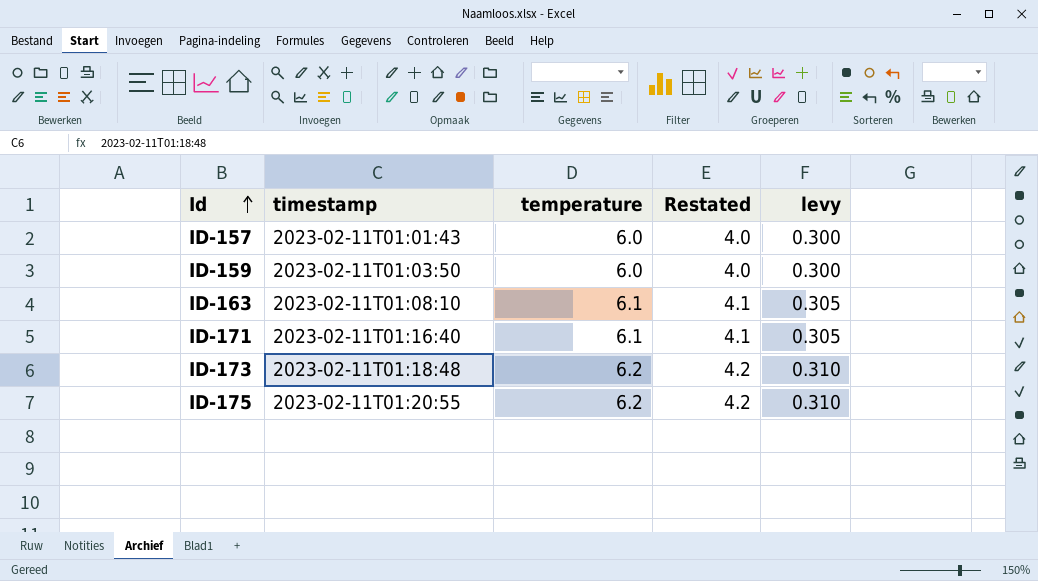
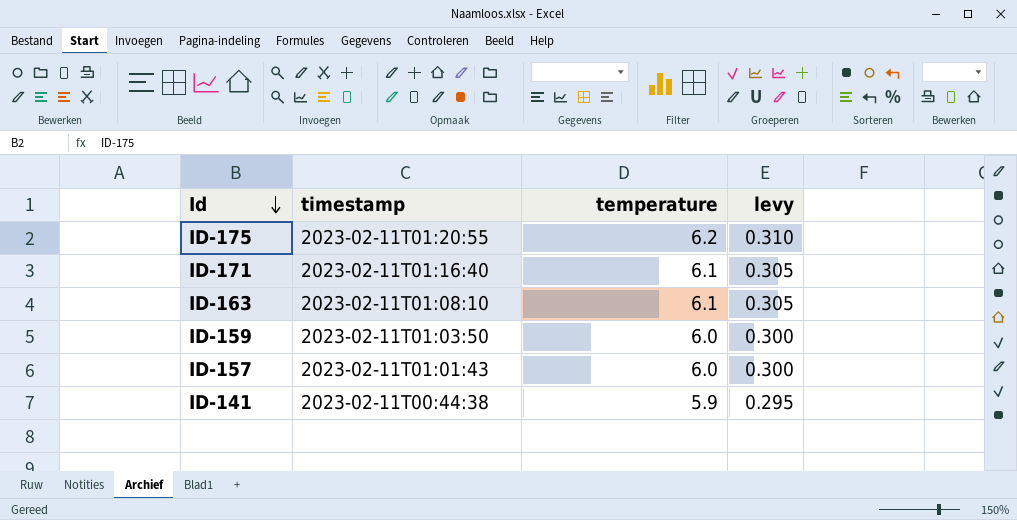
row order: Id ascending -> Id descending
column Restated | formula: [temperature] - 2 -> none
row ID-173: 2023-02-11T01:18:48 | 6.2 | 4.2 | 0.310 -> none
row ID-141: none -> 2023-02-11T00:44:38 | 5.9 | 0.295

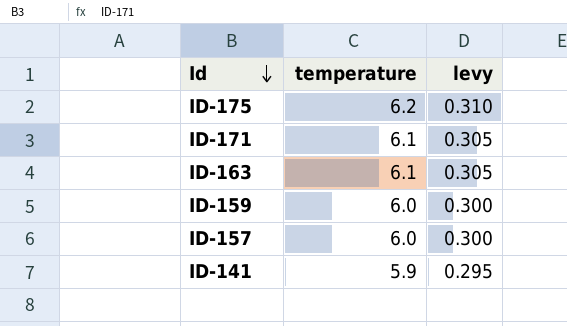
column timestamp | position: 2 -> none

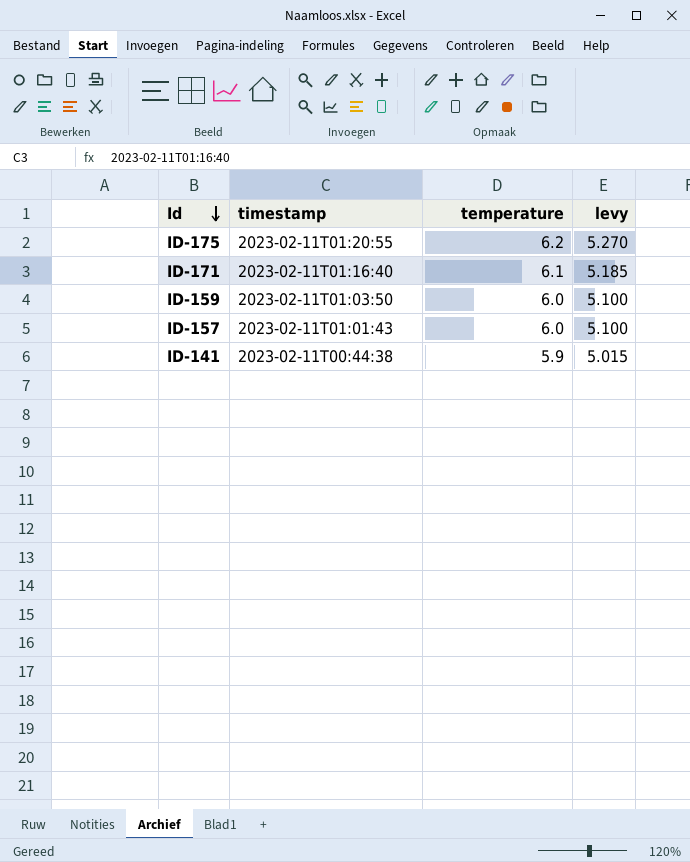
column timestamp | position: none -> 2
column levy | formula: [temperature] * 0.05 -> [temperature] * 0.85
row ID-163: 6.1 | 0.305 -> none

